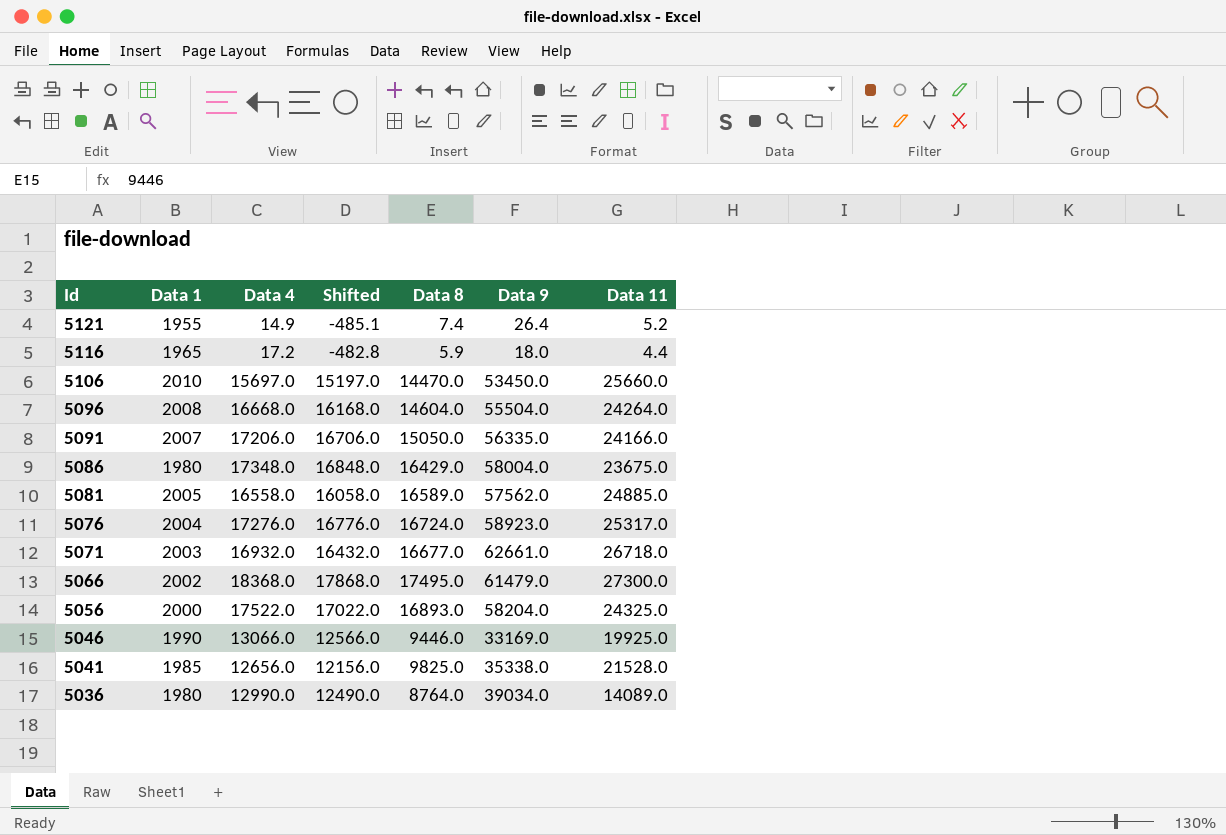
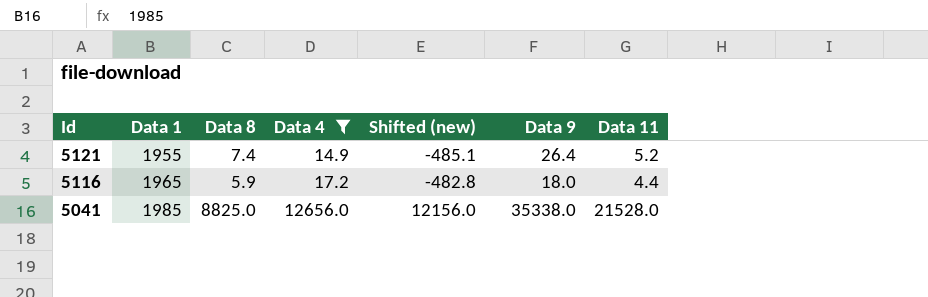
filter: none -> Data 4 <= 12656.0
column Data 8 | position: 5 -> 3
column name: Shifted -> Shifted (new)
5041 | Data 8: 9825.0 -> 8825.0

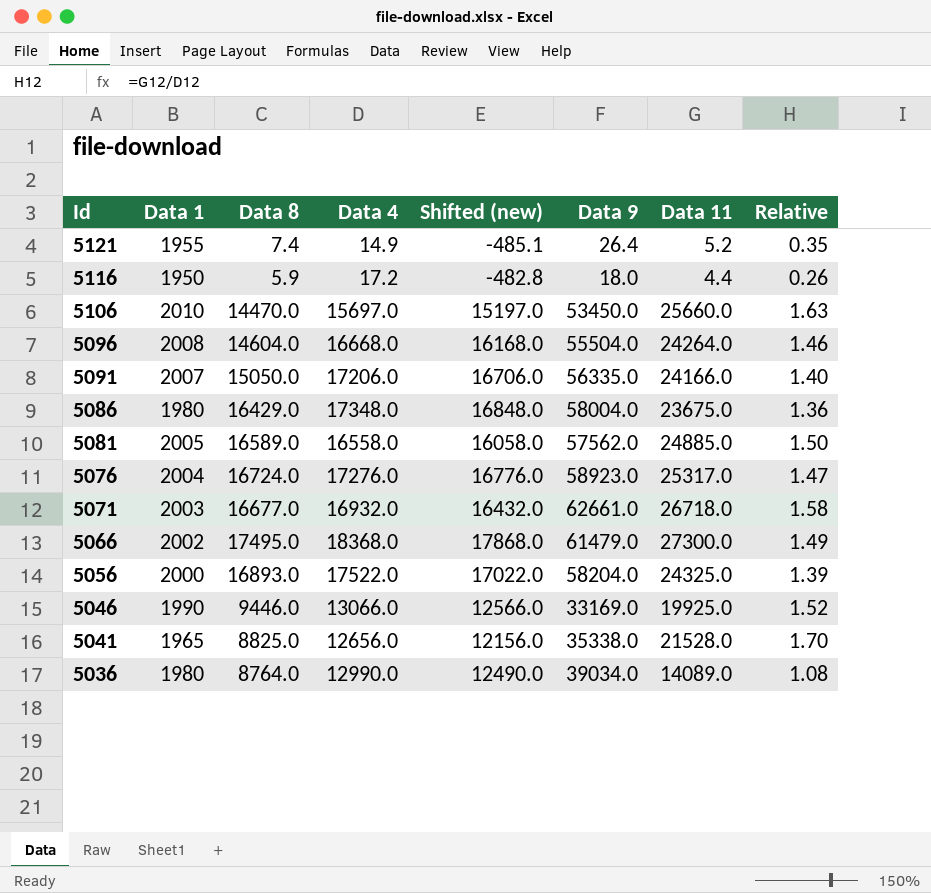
filter: Data 4 <= 12656.0 -> none
column Relative | formula: none -> [Data 11] / [Data 4]
5116 | Data 1: 1965 -> 1950
5041 | Data 1: 1985 -> 1965

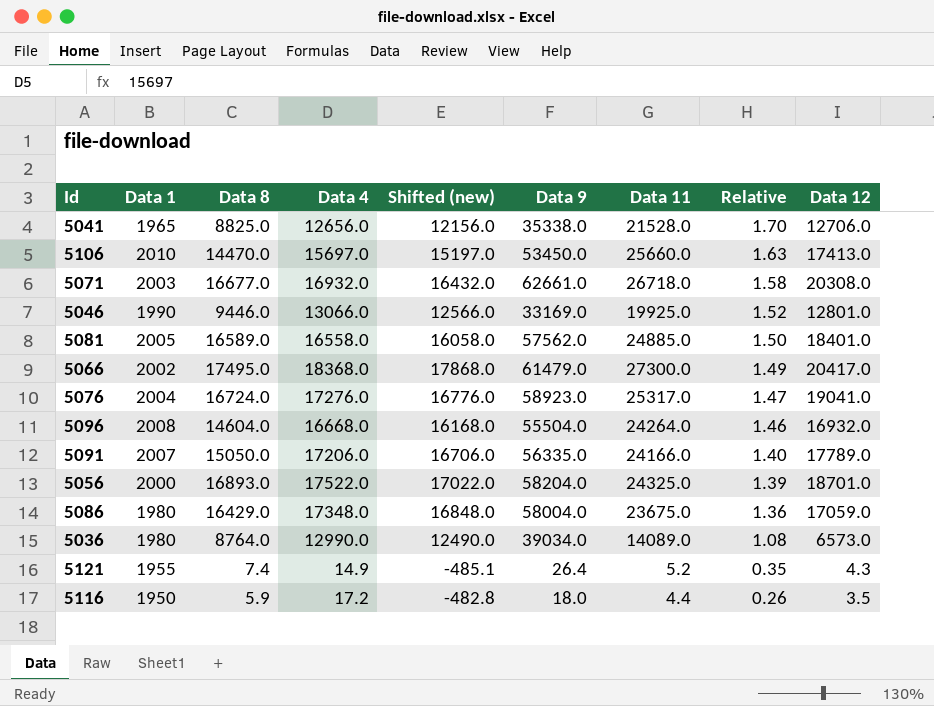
row order: Id descending -> Relative descending
column Data 12 | position: none -> 9

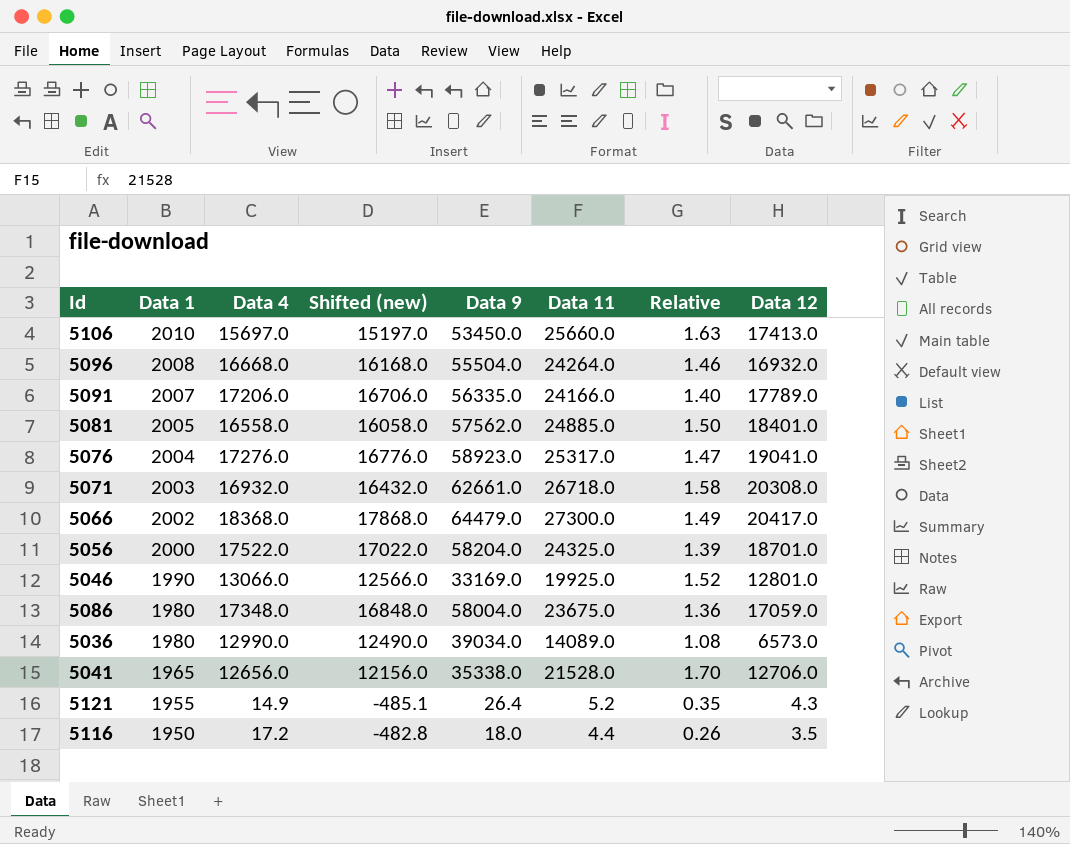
row order: Relative descending -> Data 1 descending
column Data 8 | position: 3 -> none
5066 | Data 9: 61479.0 -> 64479.0

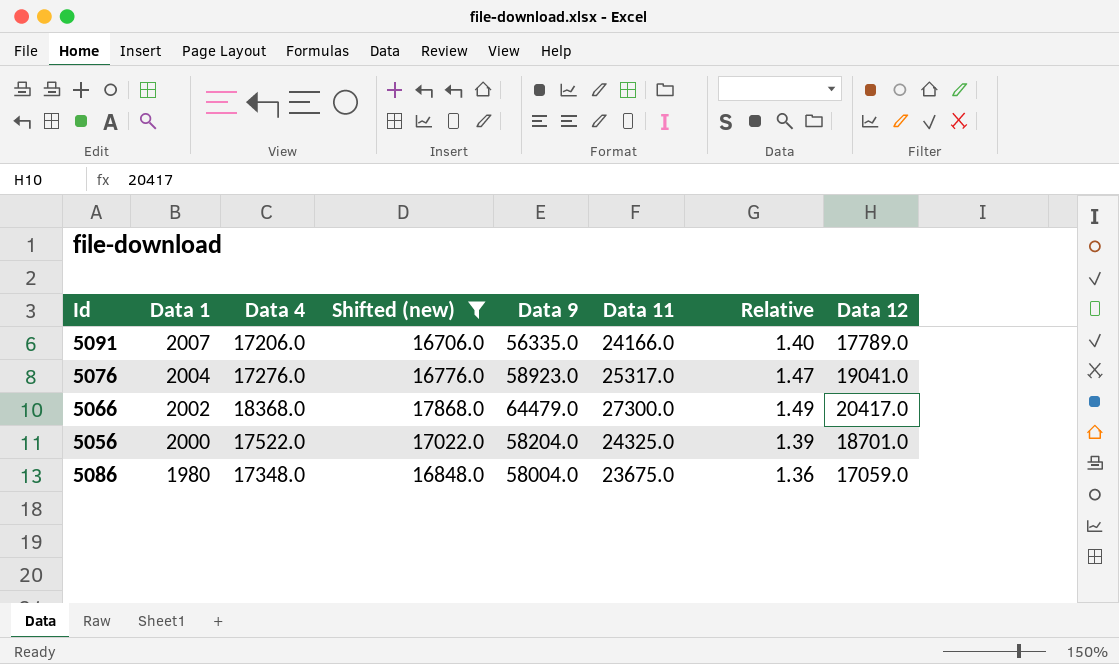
filter: none -> Shifted (new) >= 16706.0

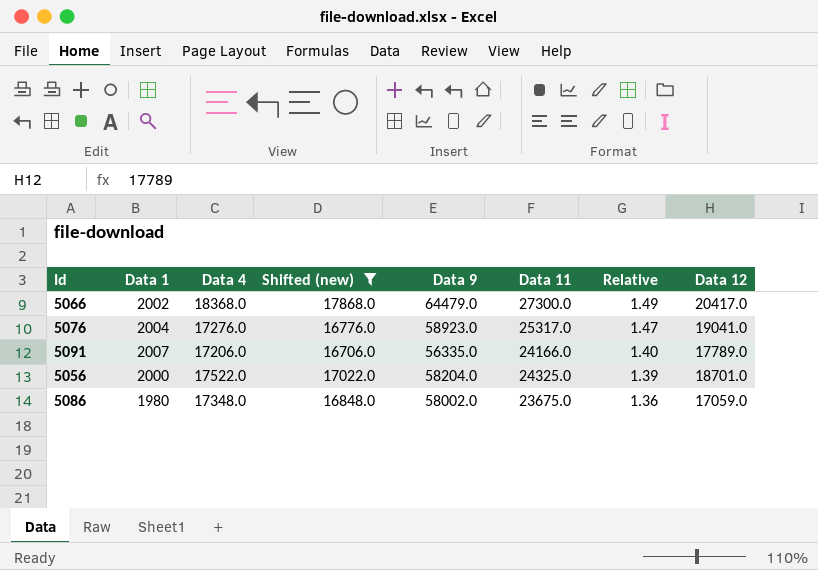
row order: Data 1 descending -> Relative descending
5086 | Data 9: 58004.0 -> 58002.0

